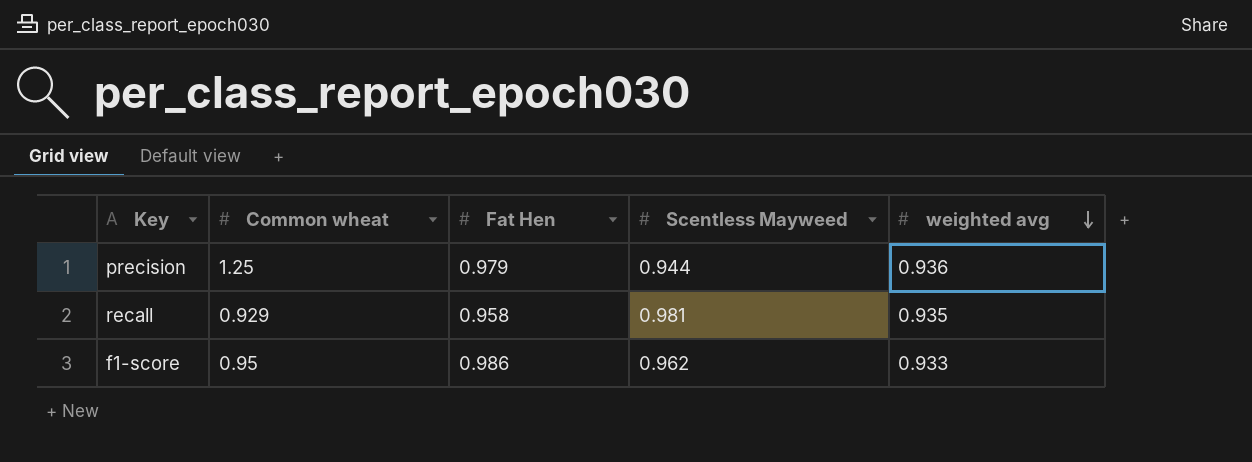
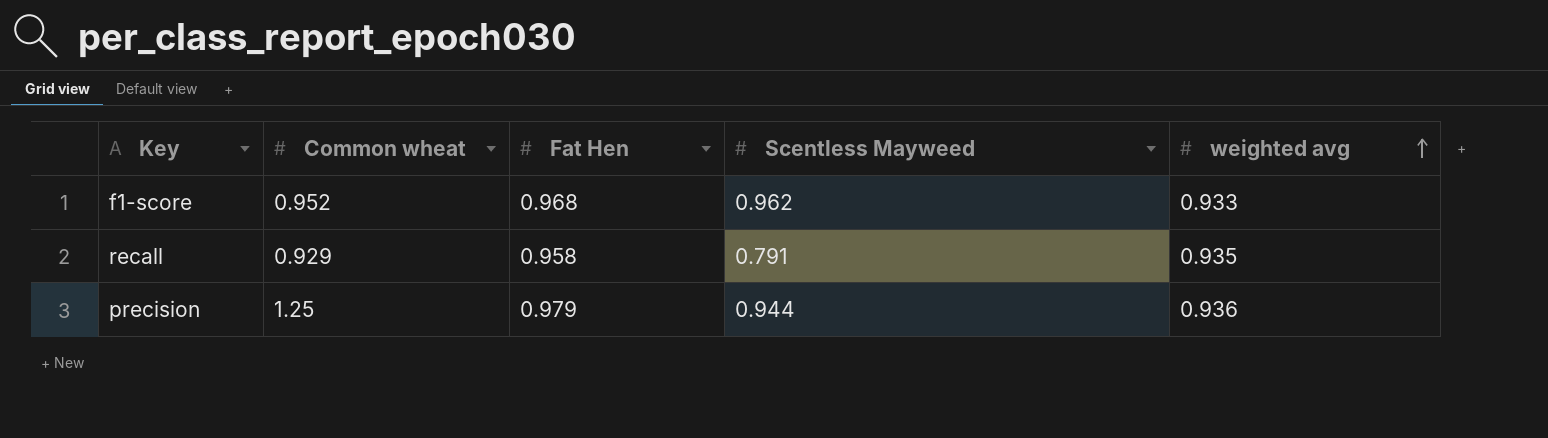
row order: weighted avg descending -> weighted avg ascending
f1-score | Common wheat: 0.95 -> 0.952
f1-score | Fat Hen: 0.986 -> 0.968
recall | Scentless Mayweed: 0.981 -> 0.791

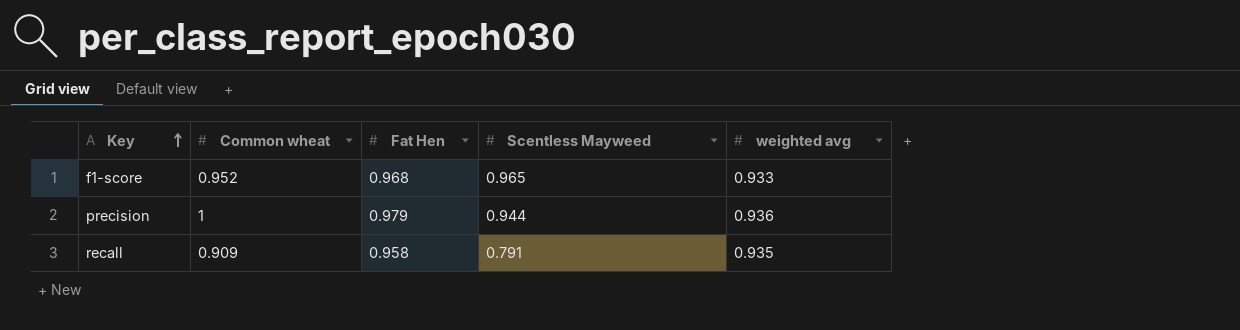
row order: weighted avg ascending -> Key ascending
f1-score | Scentless Mayweed: 0.962 -> 0.965
precision | Common wheat: 1.25 -> 1
recall | Common wheat: 0.929 -> 0.909

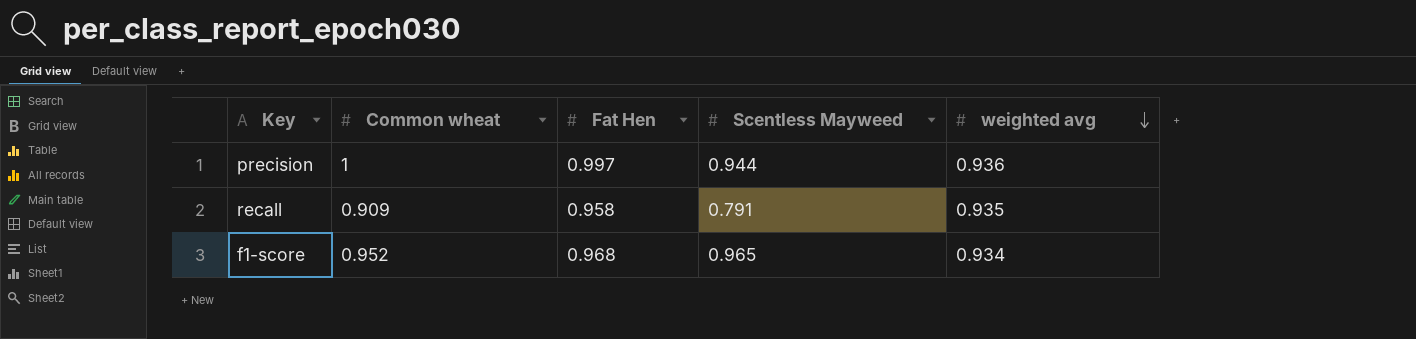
row order: Key ascending -> weighted avg descending
precision | Fat Hen: 0.979 -> 0.997
f1-score | weighted avg: 0.933 -> 0.934

